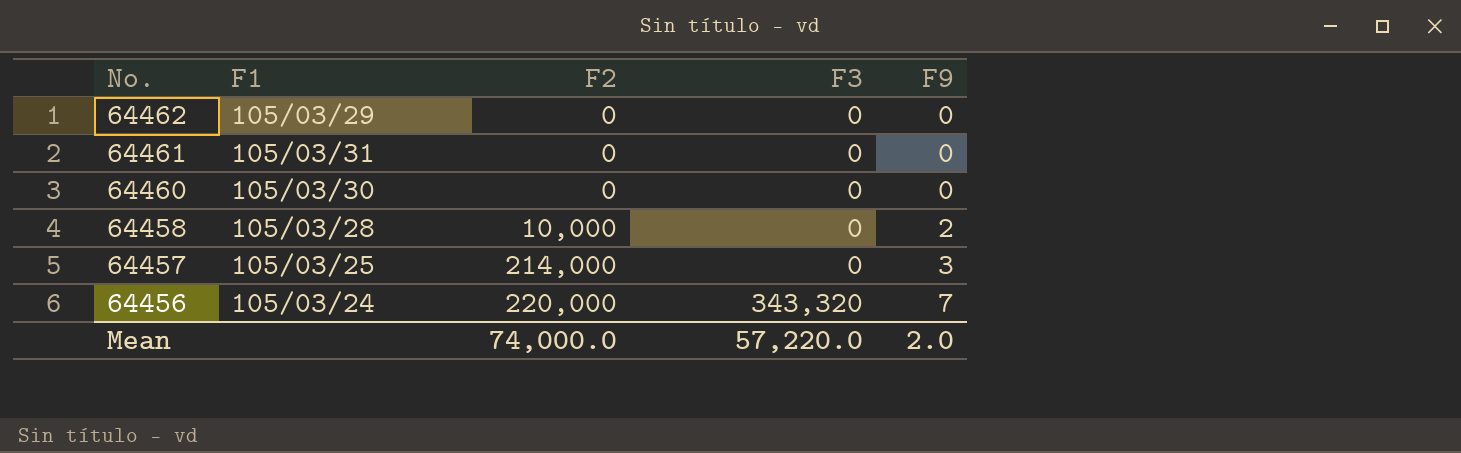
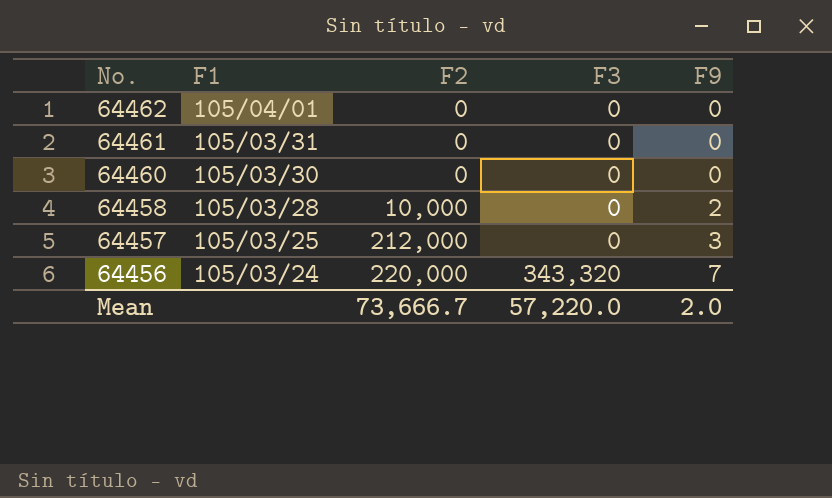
64462 | F1: 105/03/29 -> 105/04/01
64457 | F2: 214,000 -> 212,000
Mean | F2: 74,000.0 -> 73,666.7

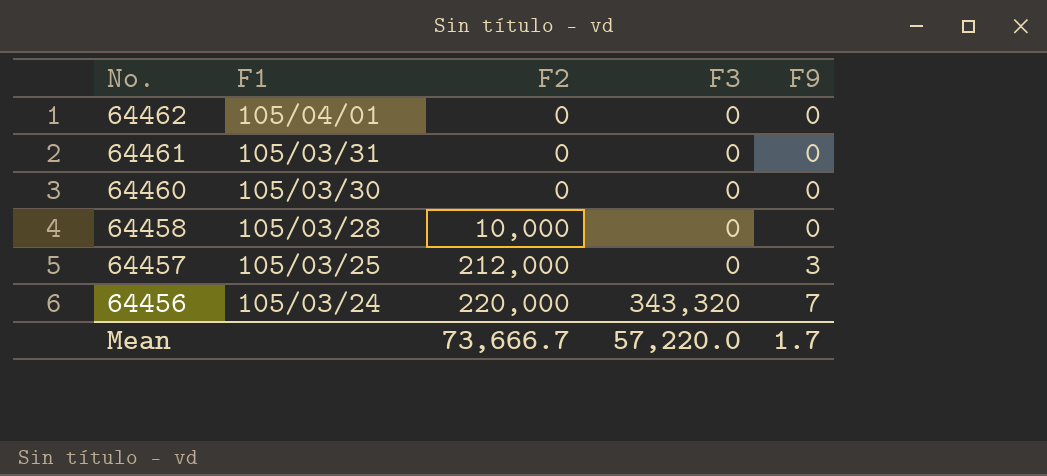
64458 | F9: 2 -> 0
Mean | F9: 2.0 -> 1.7

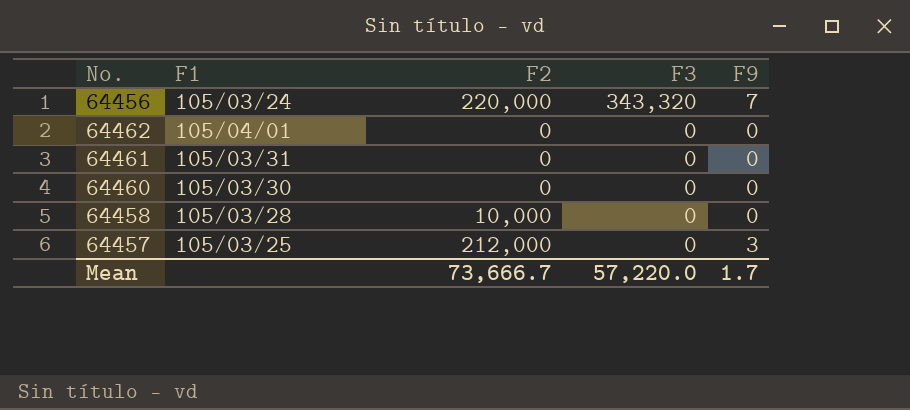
row order: No. descending -> F3 descending

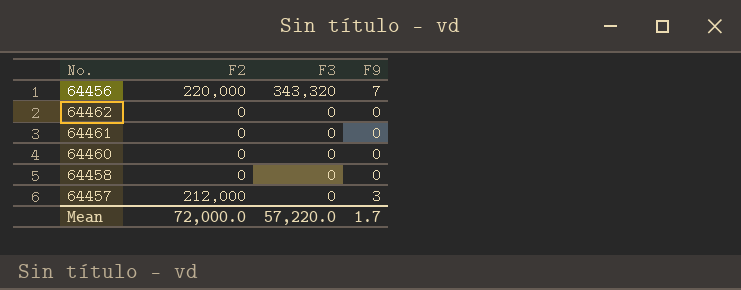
column F1 | position: 2 -> none
64458 | F2: 10,000 -> 0
Mean | F2: 73,666.7 -> 72,000.0

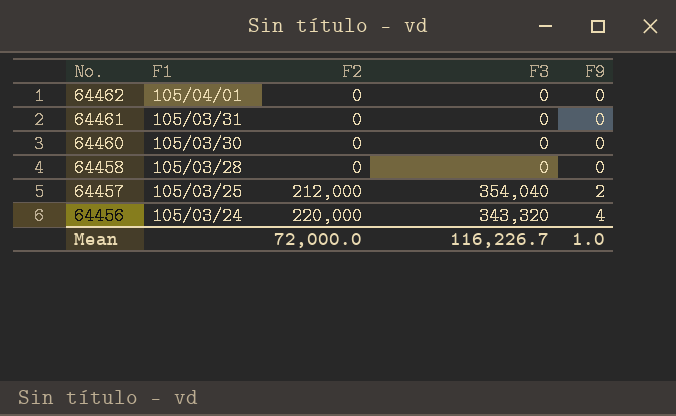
row order: F3 descending -> No. descending
column F1 | position: none -> 2
64457 | F3: 0 -> 354,040
64457 | F9: 3 -> 2
64456 | F9: 7 -> 4
Mean | F3: 57,220.0 -> 116,226.7
Mean | F9: 1.7 -> 1.0

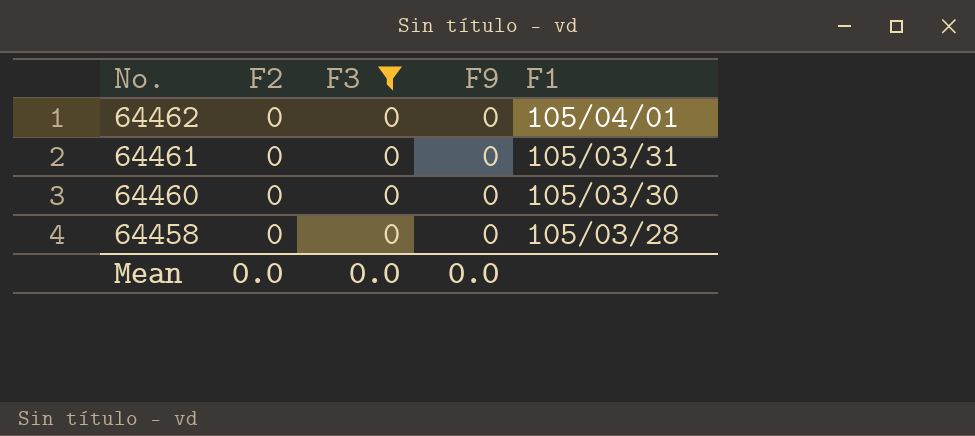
filter: none -> F3 = 0
column F1 | position: 2 -> 5
Mean | F2: 72,000.0 -> 0.0
Mean | F3: 116,226.7 -> 0.0
Mean | F9: 1.0 -> 0.0

